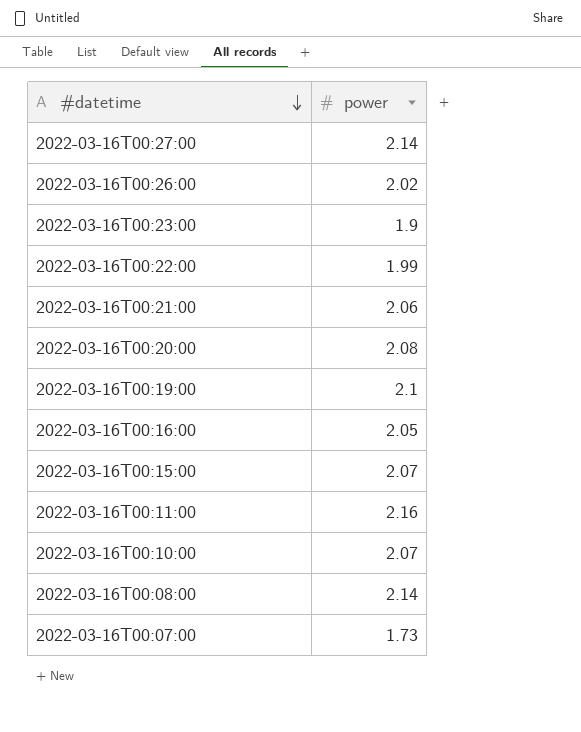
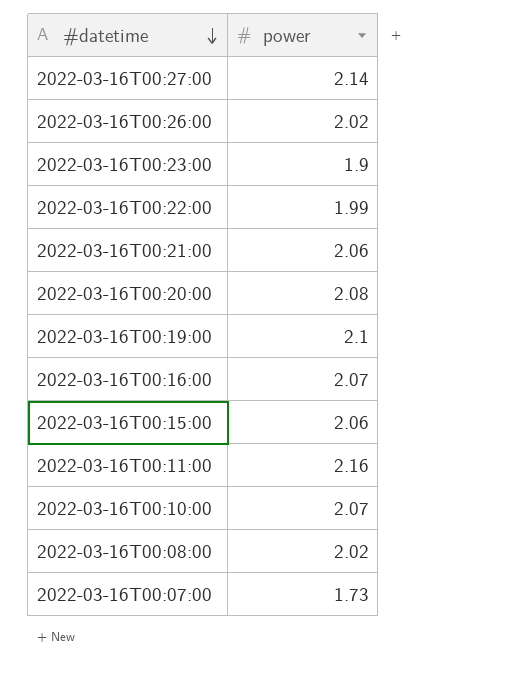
2022-03-16T00:16:00 | power: 2.05 -> 2.07
2022-03-16T00:15:00 | power: 2.07 -> 2.06
2022-03-16T00:08:00 | power: 2.14 -> 2.02

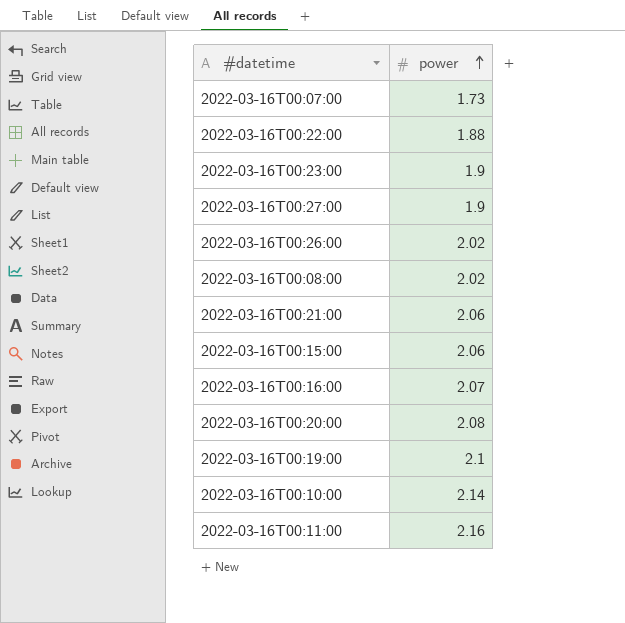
row order: #datetime descending -> power ascending
2022-03-16T00:22:00 | power: 1.99 -> 1.88
2022-03-16T00:27:00 | power: 2.14 -> 1.9
2022-03-16T00:10:00 | power: 2.07 -> 2.14

